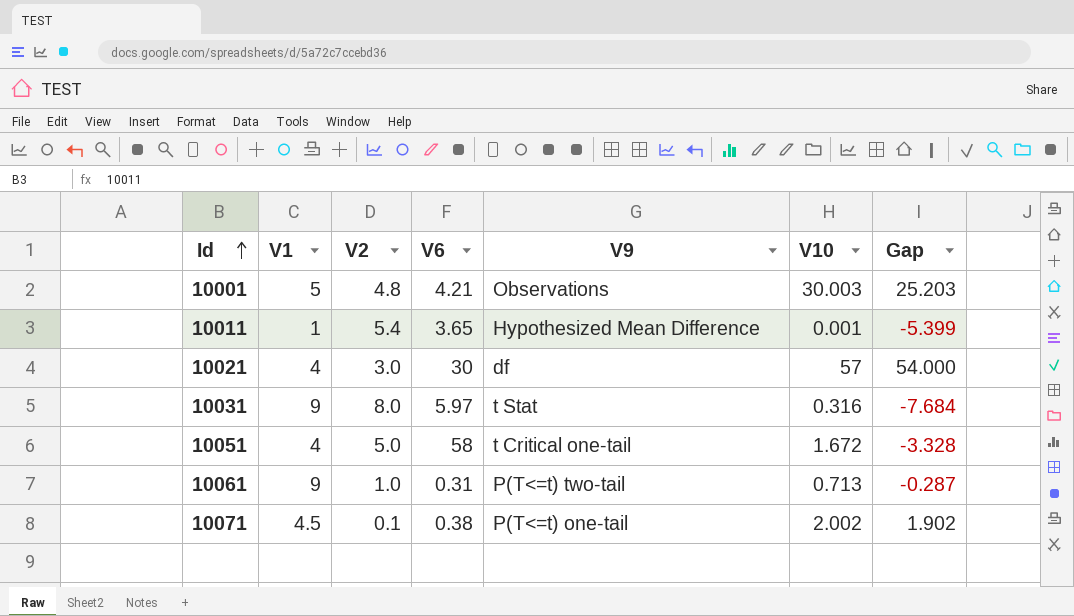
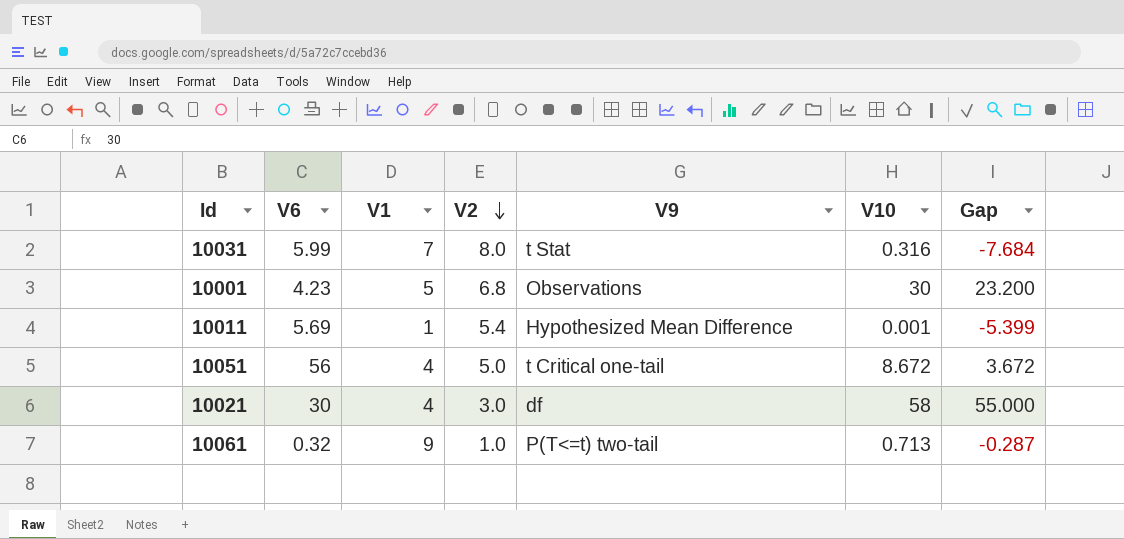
row order: Id ascending -> V2 descending
column V6 | position: 4 -> 2
row 10071: 4.5 | 0.1 | 0.38 | P(T<=t) one-tail | 2.002 | 1.902 -> none
10031 | V6: 5.97 -> 5.99
10031 | V1: 9 -> 7
10001 | V6: 4.21 -> 4.23
10001 | V2: 4.8 -> 6.8
10001 | V10: 30.003 -> 30
10001 | Gap: 25.203 -> 23.200
10011 | V6: 3.65 -> 5.69
10051 | V6: 58 -> 56
10051 | V10: 1.672 -> 8.672
10051 | Gap: -3.328 -> 3.672
10021 | V10: 57 -> 58
10021 | Gap: 54.000 -> 55.000
10061 | V6: 0.31 -> 0.32

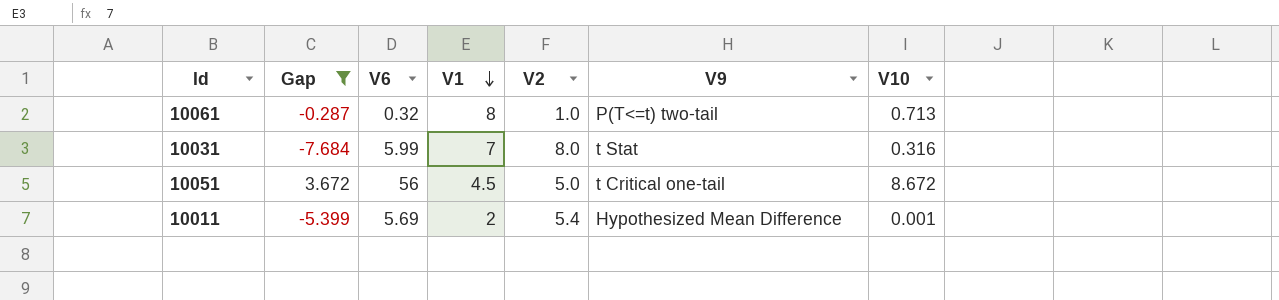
filter: none -> Gap <= 3.672
row order: V2 descending -> V1 descending
column Gap | position: 7 -> 2
10061 | V1: 9 -> 8
10051 | V1: 4 -> 4.5
10011 | V1: 1 -> 2

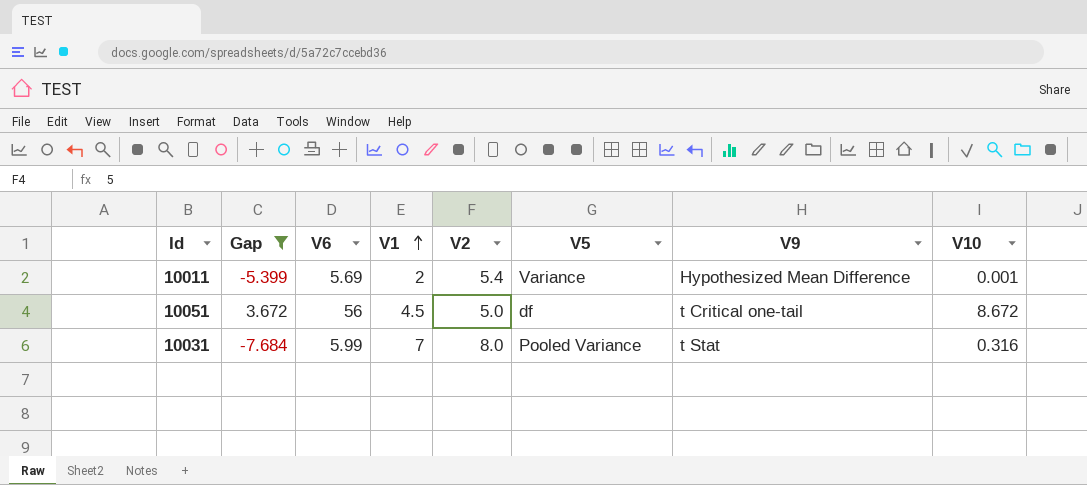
row order: V1 descending -> V1 ascending
column V5 | position: none -> 6
row 10061: -0.287 | 0.32 | 8 | 1.0 | P(T<=t) two-tail | 0.713 -> none

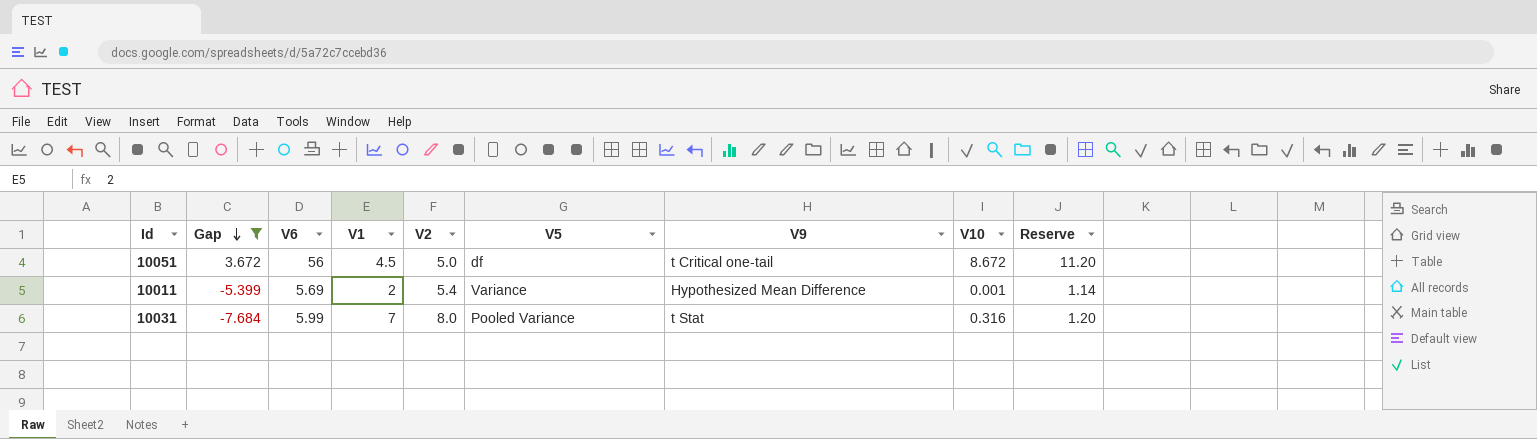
row order: V1 ascending -> Gap descending
column Reserve | formula: none -> [V6] * 0.2

